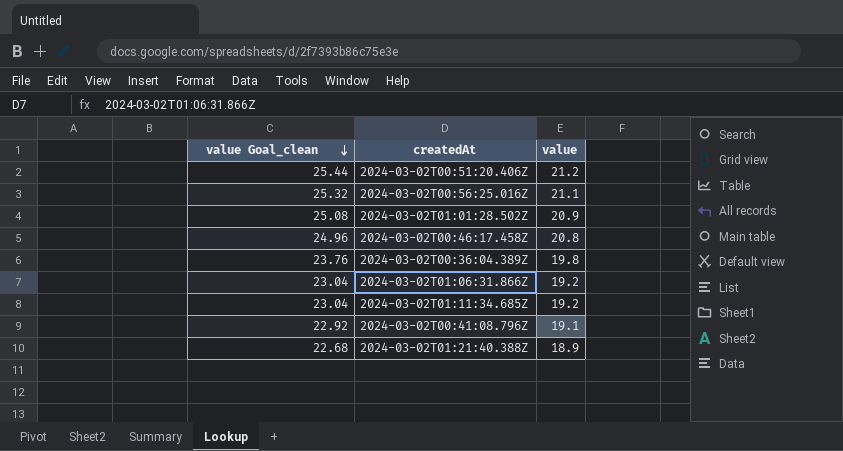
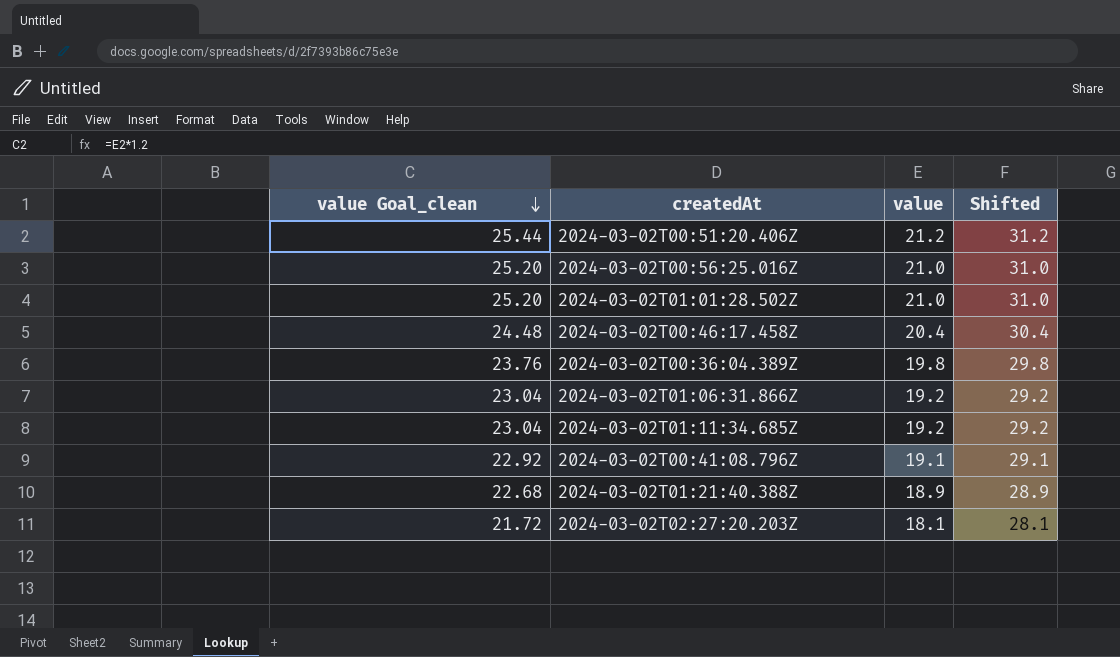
column Shifted | formula: none -> [value] + 10
2024-03-02T00:56:25.016Z | value Goal_clean: 25.32 -> 25.20
2024-03-02T00:56:25.016Z | value: 21.1 -> 21.0
2024-03-02T01:01:28.502Z | value Goal_clean: 25.08 -> 25.20
2024-03-02T01:01:28.502Z | value: 20.9 -> 21.0
2024-03-02T00:46:17.458Z | value Goal_clean: 24.96 -> 24.48
2024-03-02T00:46:17.458Z | value: 20.8 -> 20.4
row 2024-03-02T02:27:20.203Z: none -> 21.72 | 18.1 | 28.1

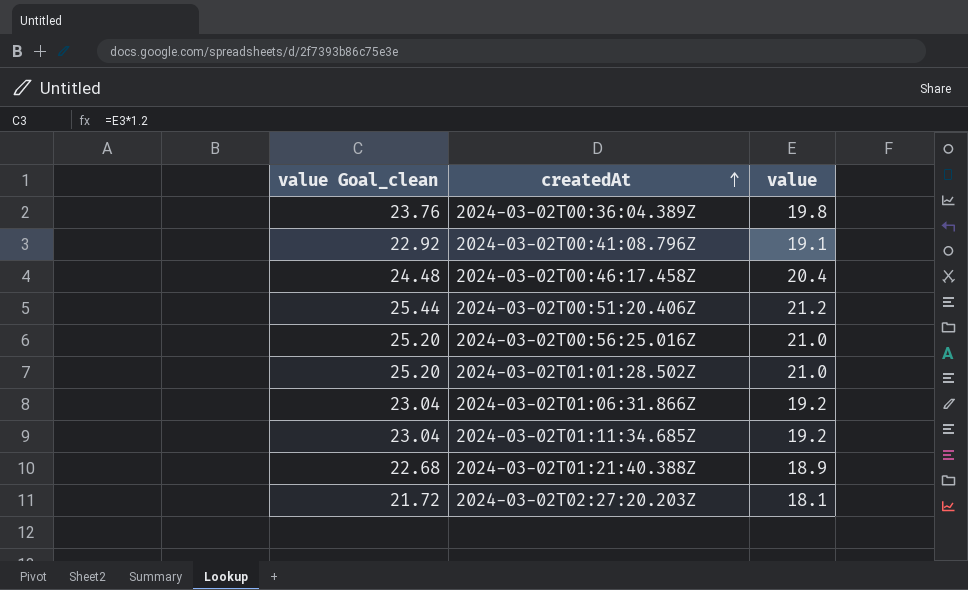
row order: value Goal_clean descending -> createdAt ascending
column Shifted | formula: [value] + 10 -> none

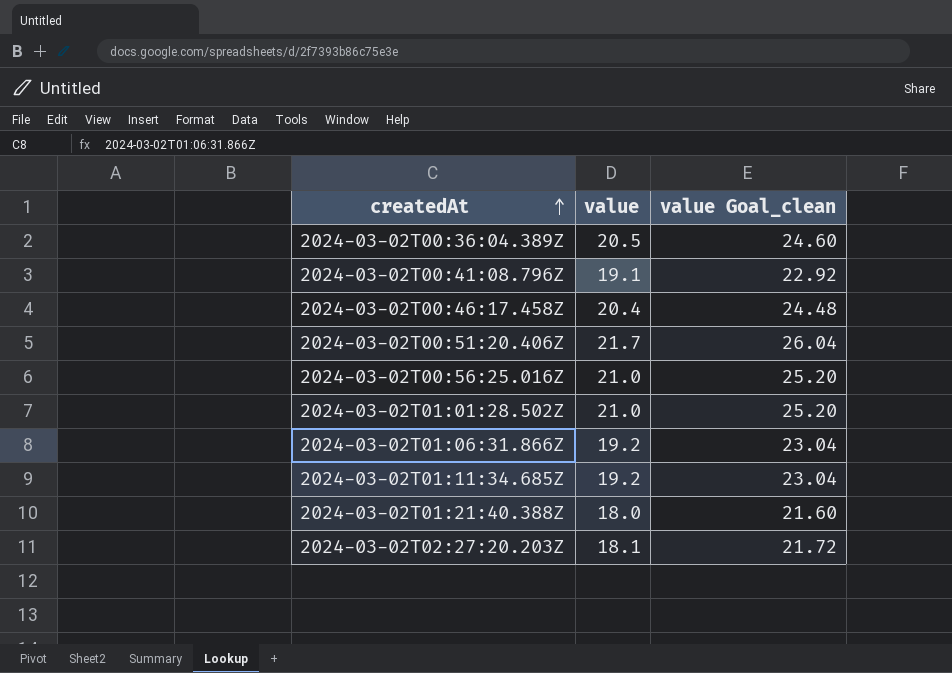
column value Goal_clean | position: 1 -> 3
2024-03-02T00:36:04.389Z | value: 19.8 -> 20.5
2024-03-02T00:36:04.389Z | value Goal_clean: 23.76 -> 24.60
2024-03-02T00:51:20.406Z | value: 21.2 -> 21.7
2024-03-02T00:51:20.406Z | value Goal_clean: 25.44 -> 26.04
2024-03-02T01:21:40.388Z | value: 18.9 -> 18.0
2024-03-02T01:21:40.388Z | value Goal_clean: 22.68 -> 21.60

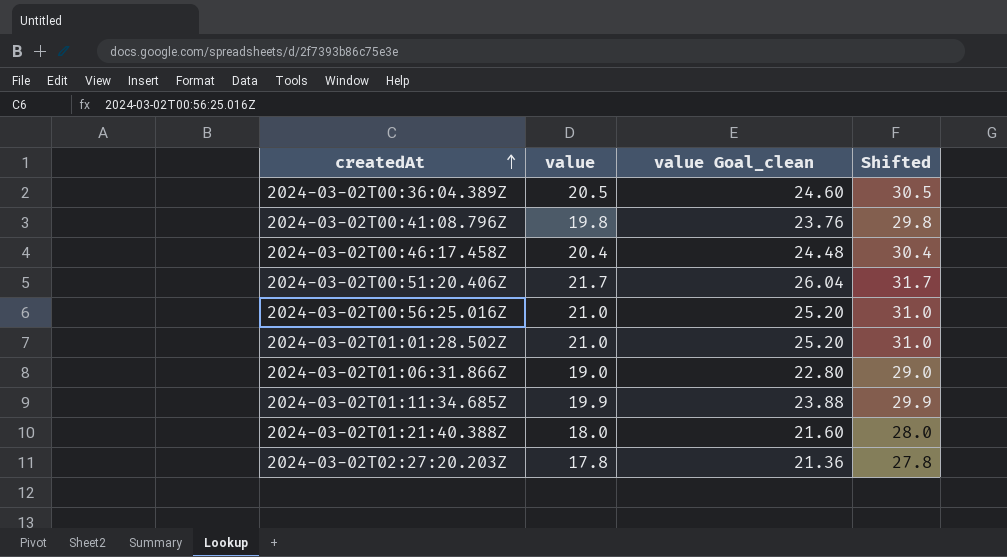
column Shifted | formula: none -> [value] + 10
2024-03-02T00:41:08.796Z | value: 19.1 -> 19.8
2024-03-02T00:41:08.796Z | value Goal_clean: 22.92 -> 23.76
2024-03-02T01:06:31.866Z | value: 19.2 -> 19.0
2024-03-02T01:06:31.866Z | value Goal_clean: 23.04 -> 22.80
2024-03-02T01:11:34.685Z | value: 19.2 -> 19.9
2024-03-02T01:11:34.685Z | value Goal_clean: 23.04 -> 23.88
2024-03-02T02:27:20.203Z | value: 18.1 -> 17.8
2024-03-02T02:27:20.203Z | value Goal_clean: 21.72 -> 21.36

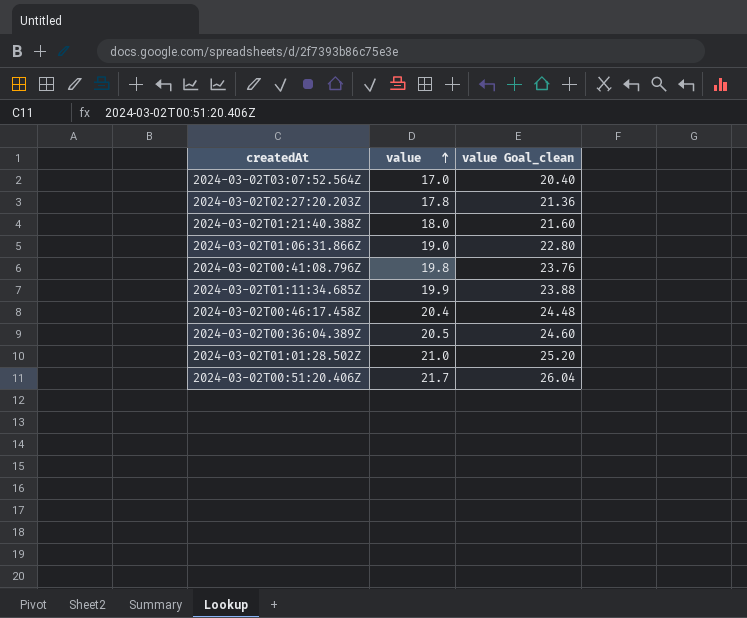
row order: createdAt ascending -> value ascending
column Shifted | formula: [value] + 10 -> none
row 2024-03-02T00:56:25.016Z: 21.0 | 25.20 | 31.0 -> none
row 2024-03-02T03:07:52.564Z: none -> 17.0 | 20.40

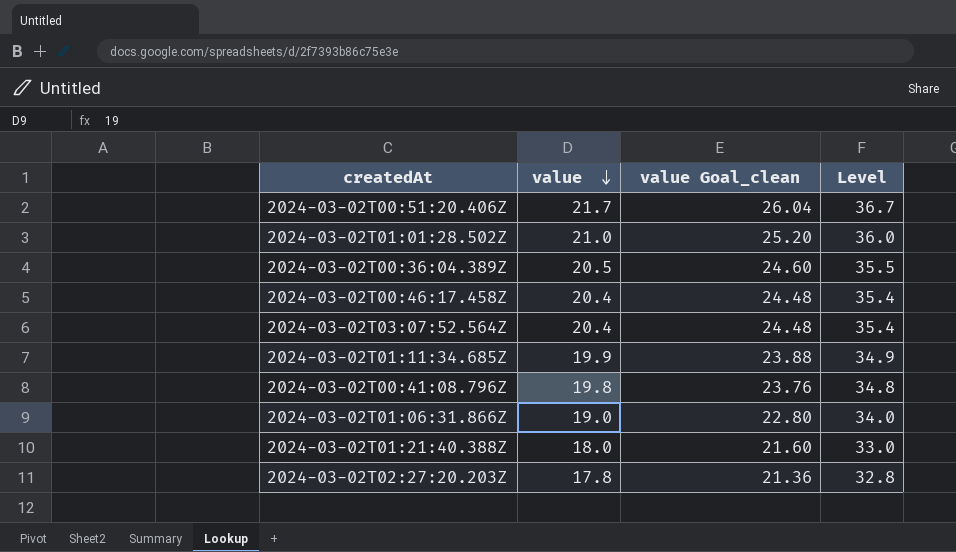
row order: value ascending -> value descending
column Level | formula: none -> [value] + 15
2024-03-02T03:07:52.564Z | value: 17.0 -> 20.4
2024-03-02T03:07:52.564Z | value Goal_clean: 20.40 -> 24.48

